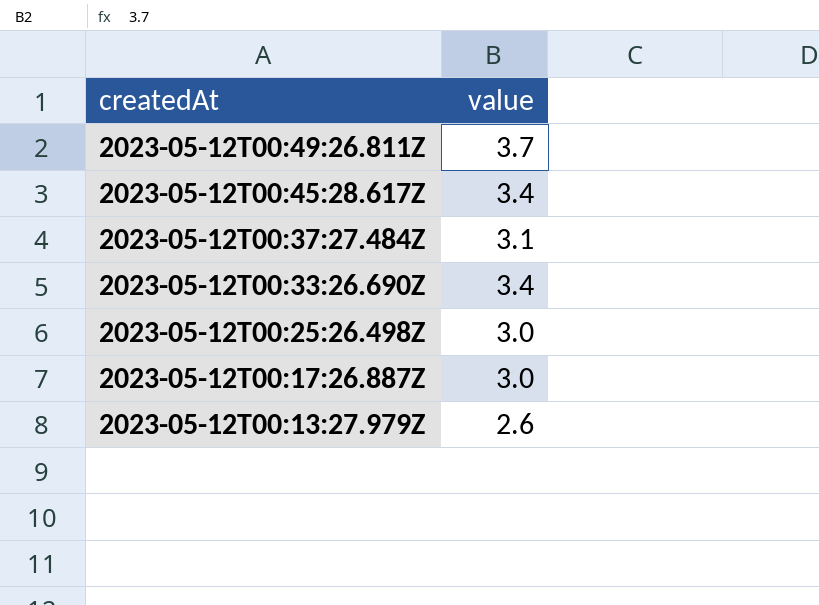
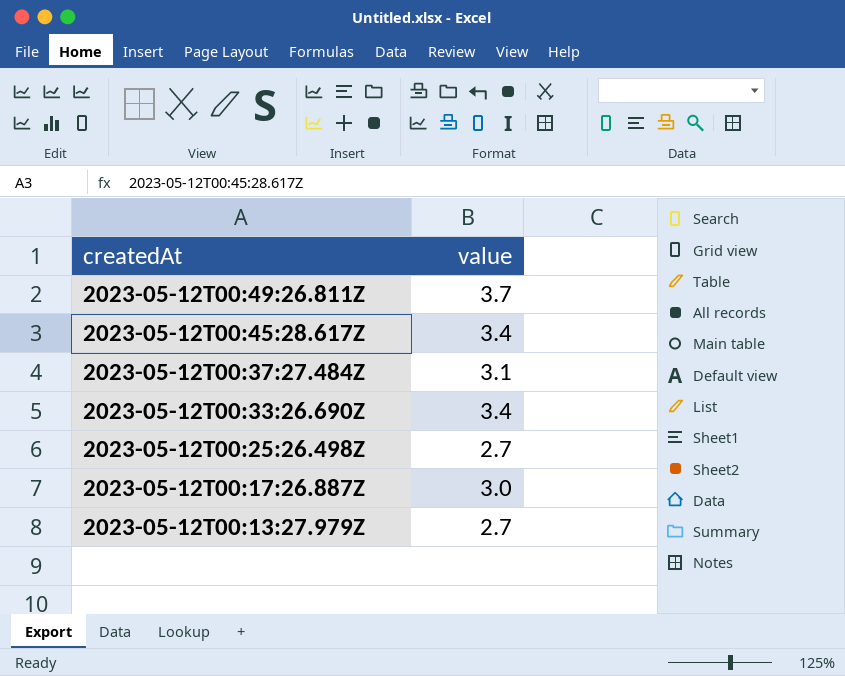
2023-05-12T00:25:26.498Z | value: 3.0 -> 2.7
2023-05-12T00:13:27.979Z | value: 2.6 -> 2.7

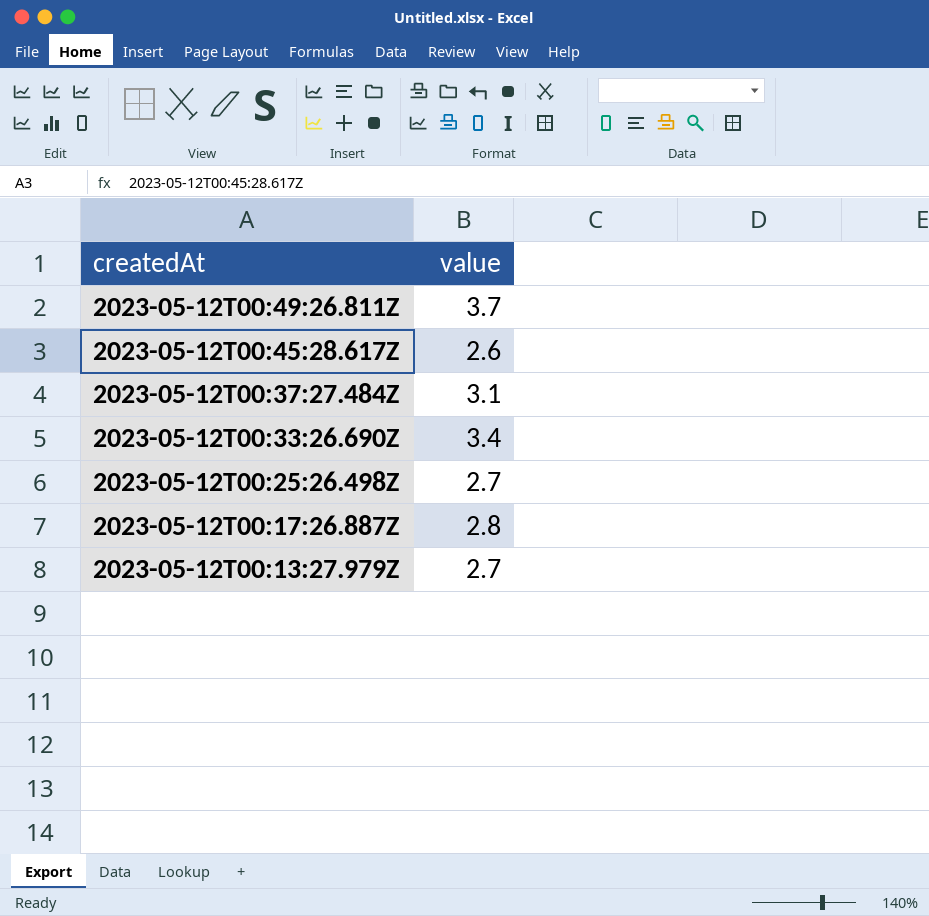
2023-05-12T00:45:28.617Z | value: 3.4 -> 2.6
2023-05-12T00:17:26.887Z | value: 3.0 -> 2.8

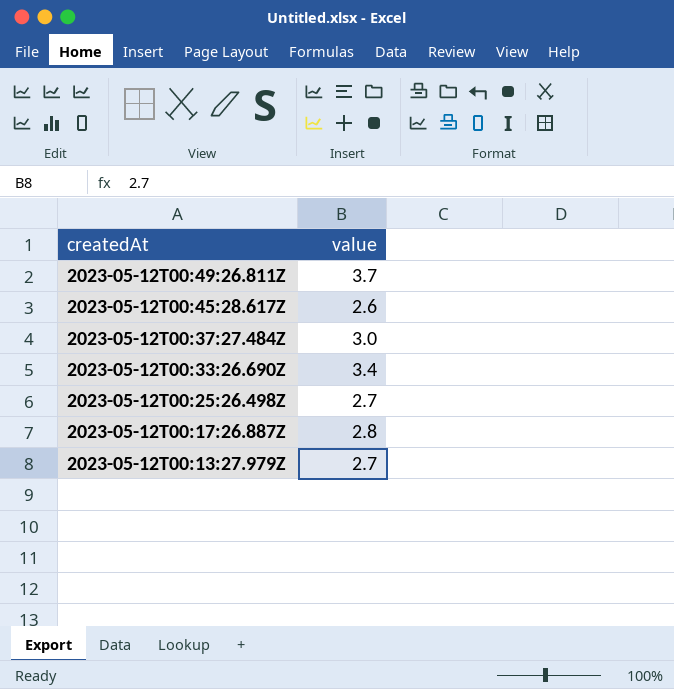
2023-05-12T00:37:27.484Z | value: 3.1 -> 3.0

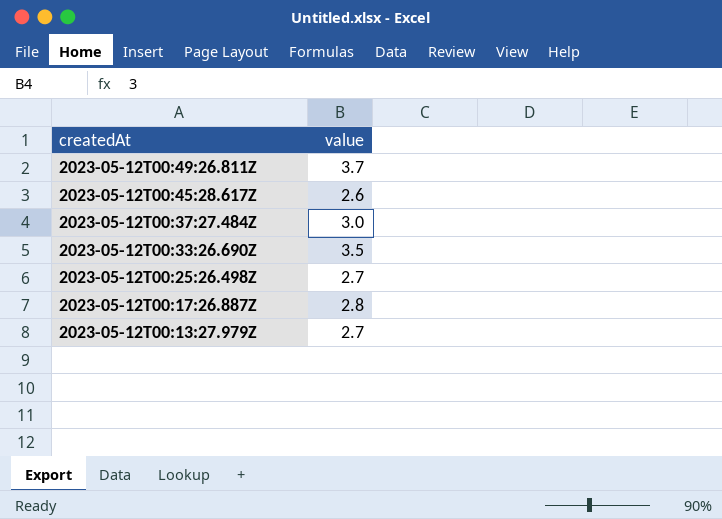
2023-05-12T00:33:26.690Z | value: 3.4 -> 3.5

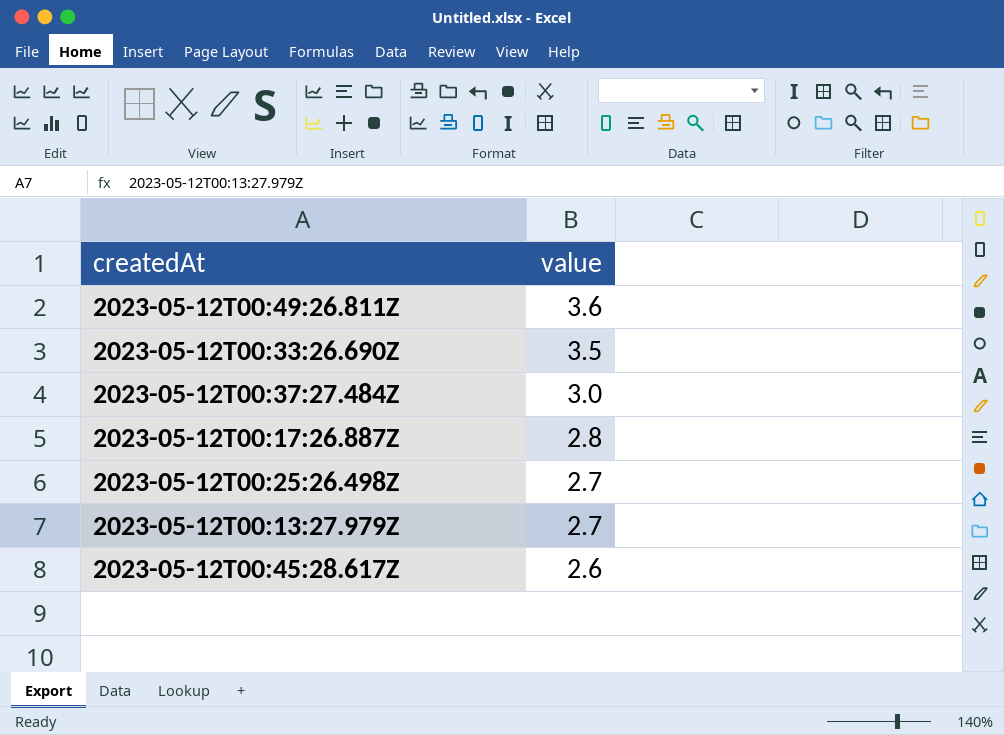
row order: createdAt descending -> value descending
2023-05-12T00:49:26.811Z | value: 3.7 -> 3.6

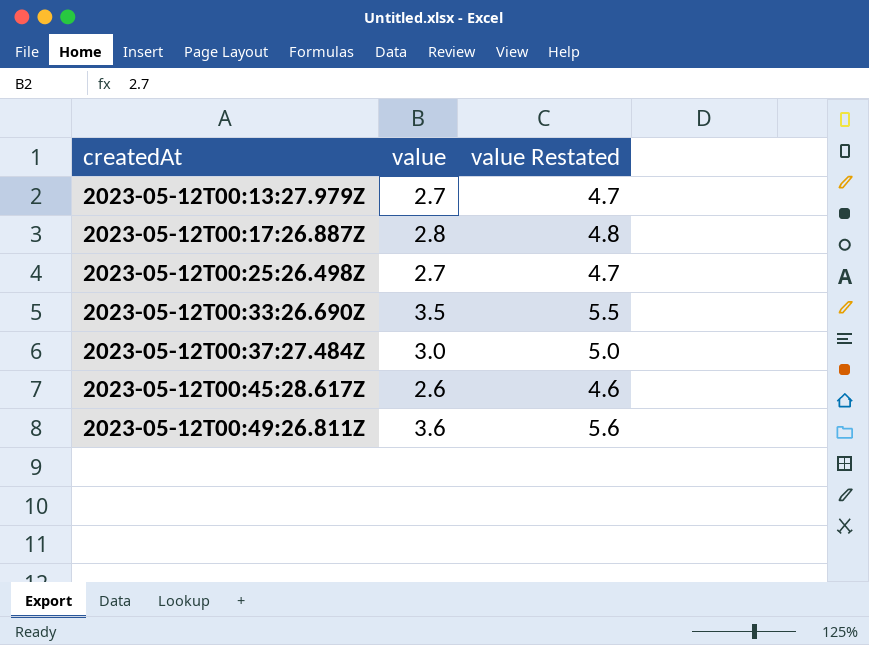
row order: value descending -> createdAt ascending
column value Restated | formula: none -> [value] + 2

